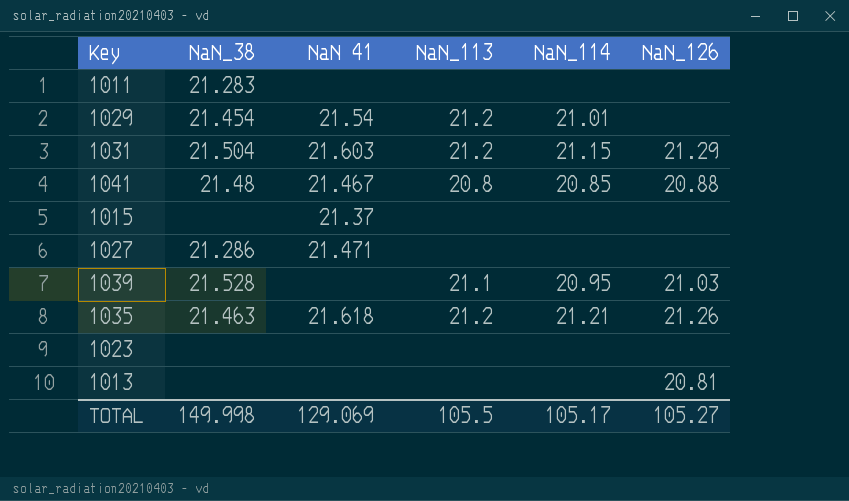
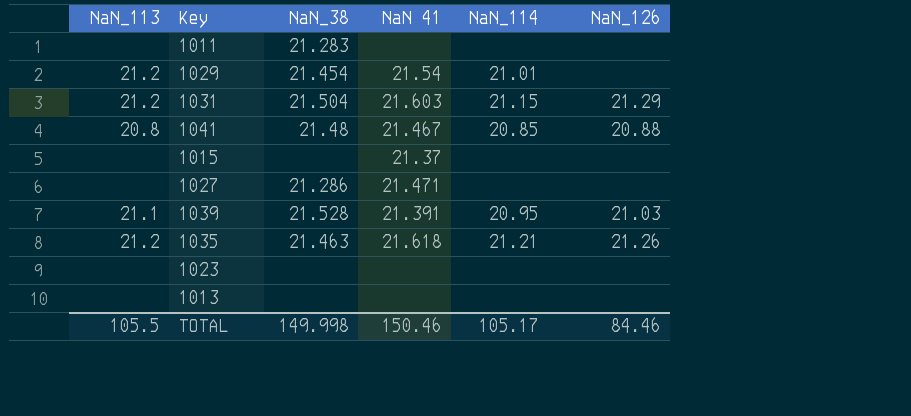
column NaN_113 | position: 4 -> 1
1039 | NaN 41: none -> 21.391
1013 | NaN_126: 20.81 -> none
TOTAL | NaN 41: 129.069 -> 150.46
TOTAL | NaN_126: 105.27 -> 84.46

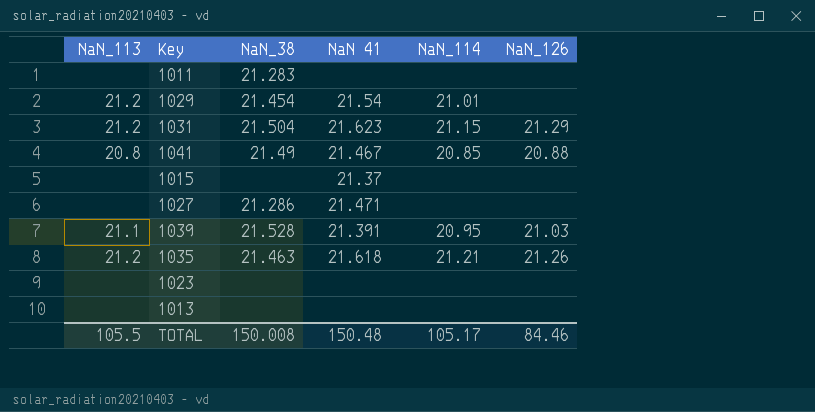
1031 | NaN 41: 21.603 -> 21.623
1041 | NaN_38: 21.48 -> 21.49
TOTAL | NaN_38: 149.998 -> 150.008
TOTAL | NaN 41: 150.46 -> 150.48

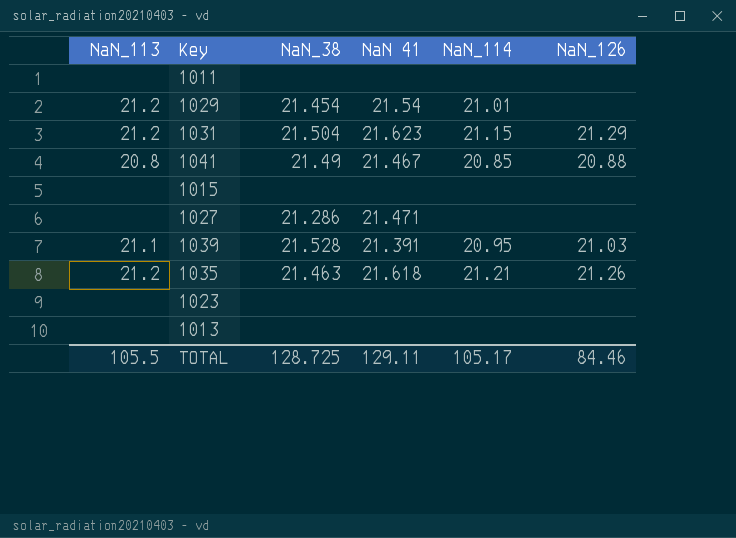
1011 | NaN_38: 21.283 -> none
1015 | NaN 41: 21.37 -> none
TOTAL | NaN_38: 150.008 -> 128.725
TOTAL | NaN 41: 150.48 -> 129.11

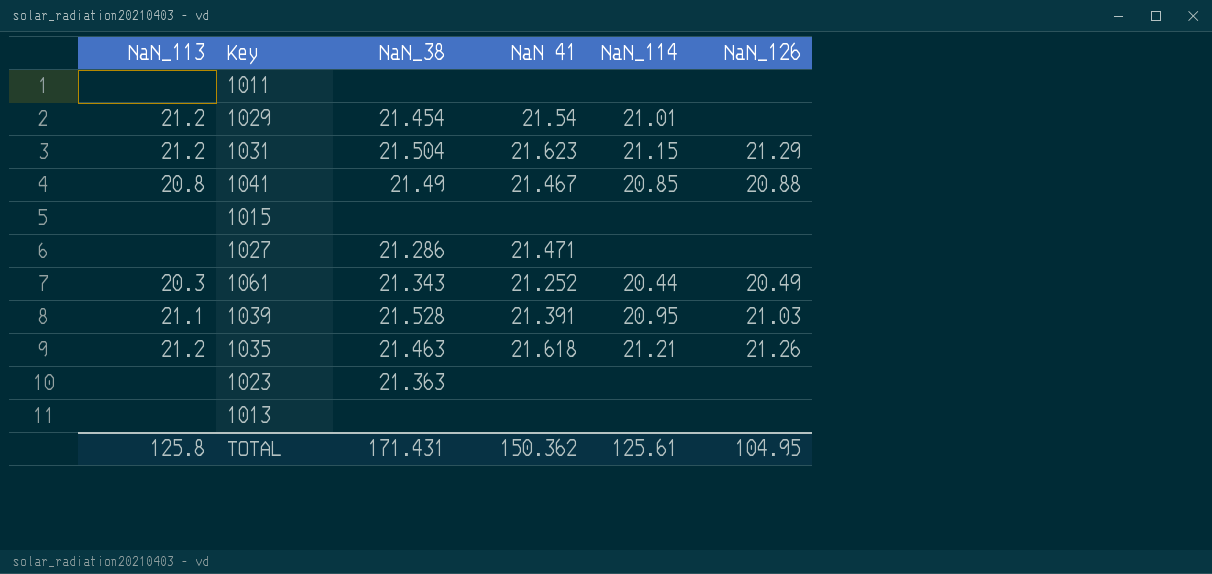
row 1061: none -> 20.3 | 21.343 | 21.252 | 20.44 | 20.49
1023 | NaN_38: none -> 21.363
TOTAL | NaN_113: 105.5 -> 125.8
TOTAL | NaN_38: 128.725 -> 171.431
TOTAL | NaN 41: 129.11 -> 150.362
TOTAL | NaN_114: 105.17 -> 125.61
TOTAL | NaN_126: 84.46 -> 104.95

